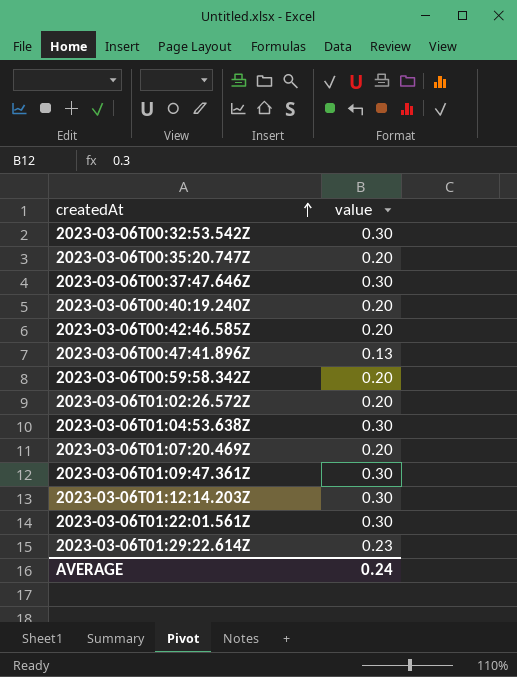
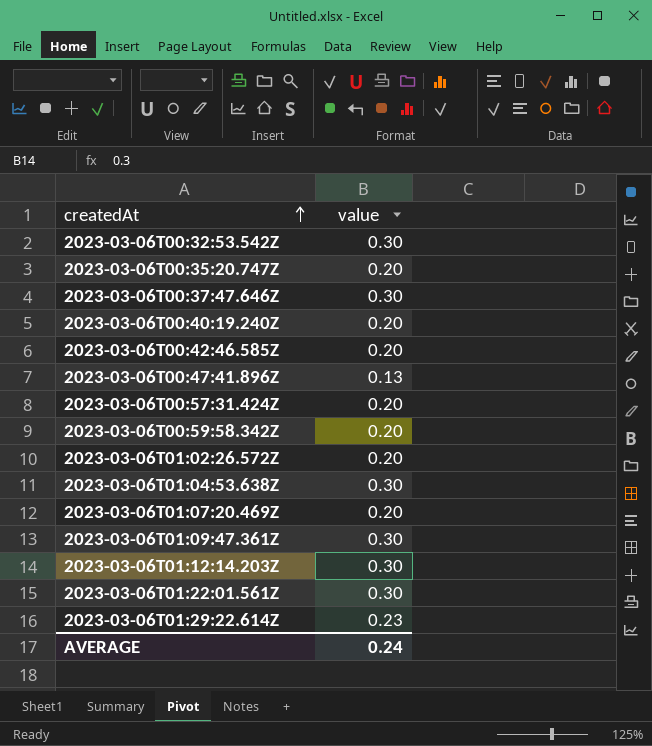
row 2023-03-06T00:57:31.424Z: none -> 0.20

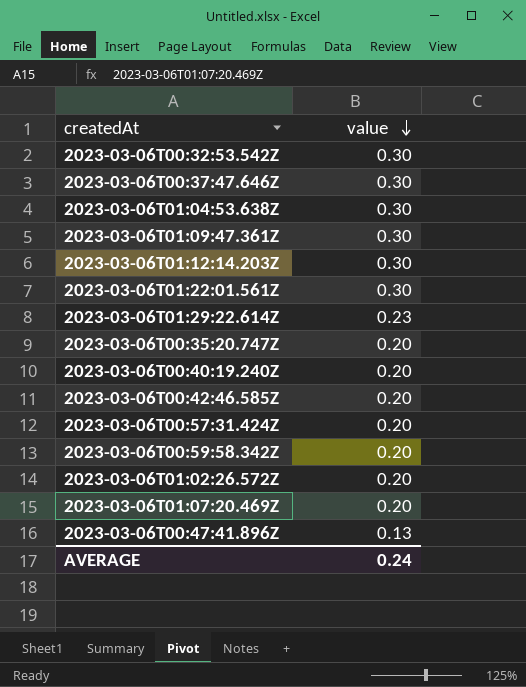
row order: createdAt ascending -> value descending

